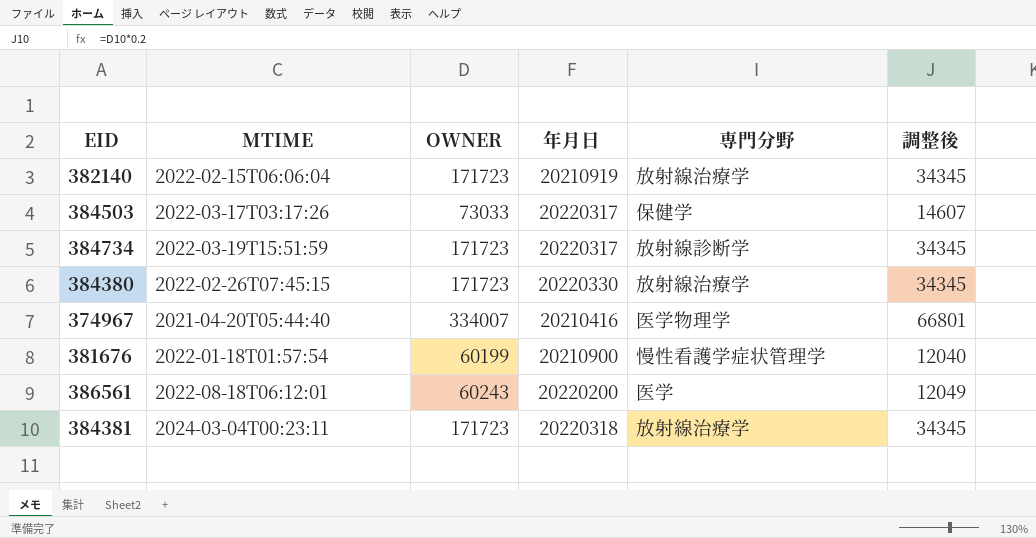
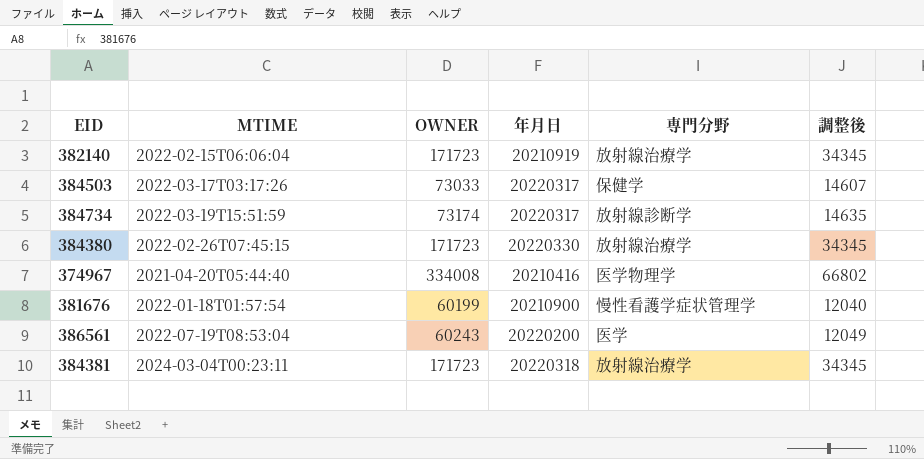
384734 | OWNER: 171723 -> 73174
384734 | 調整後: 34345 -> 14635
374967 | OWNER: 334007 -> 334008
374967 | 調整後: 66801 -> 66802
386561 | MTIME: 2022-08-18T06:12:01 -> 2022-07-19T08:53:04

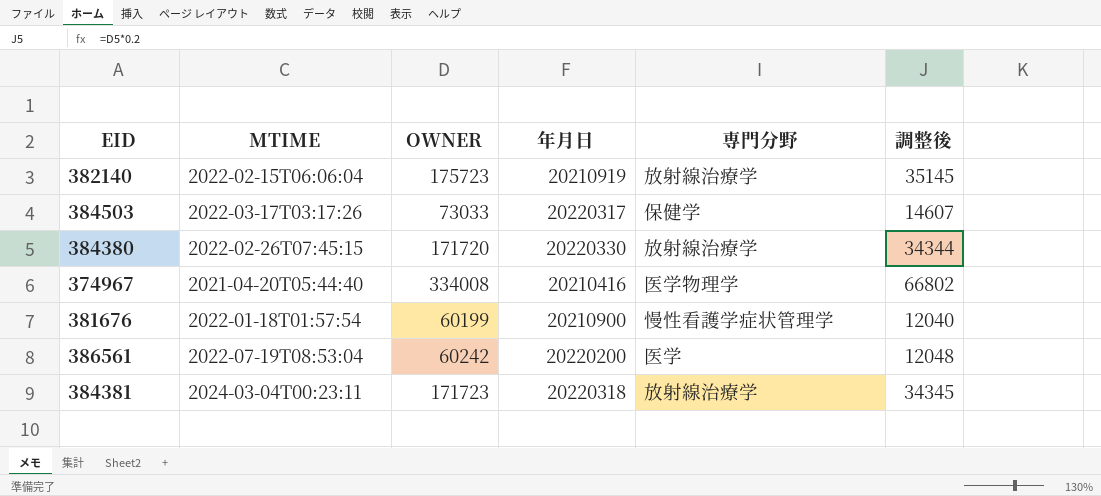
row 384734: 2022-03-19T15:51:59 | 73174 | 20220317 | 放射線診断学 | 14635 -> none
382140 | OWNER: 171723 -> 175723
382140 | 調整後: 34345 -> 35145
384380 | OWNER: 171723 -> 171720
384380 | 調整後: 34345 -> 34344
386561 | OWNER: 60243 -> 60242
386561 | 調整後: 12049 -> 12048

